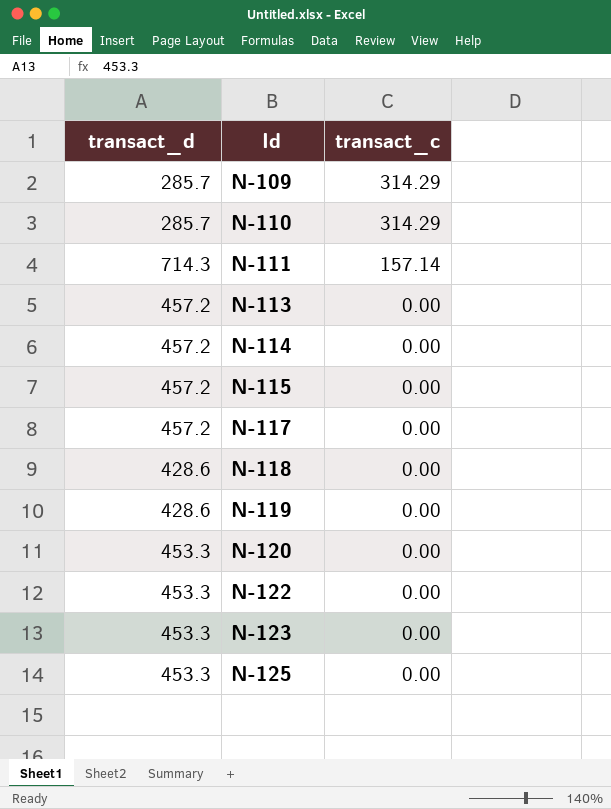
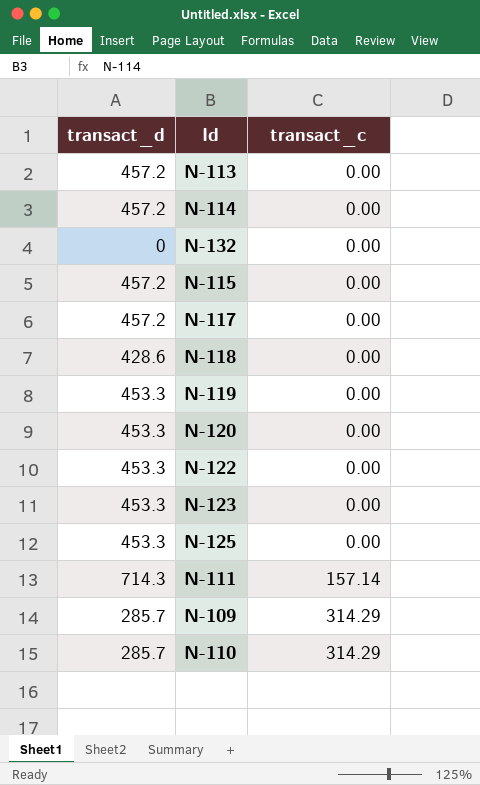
row order: Id ascending -> transact_c ascending
row N-132: none -> 0 | 0.00
N-119 | transact_d: 428.6 -> 453.3

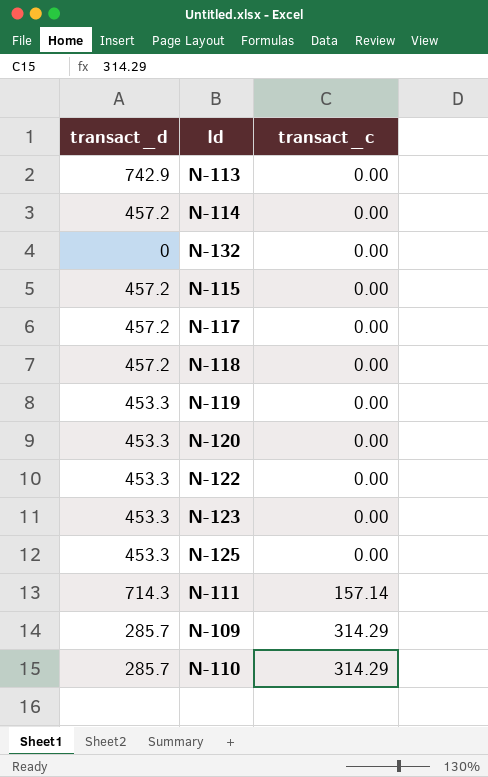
N-113 | transact_d: 457.2 -> 742.9
N-118 | transact_d: 428.6 -> 457.2

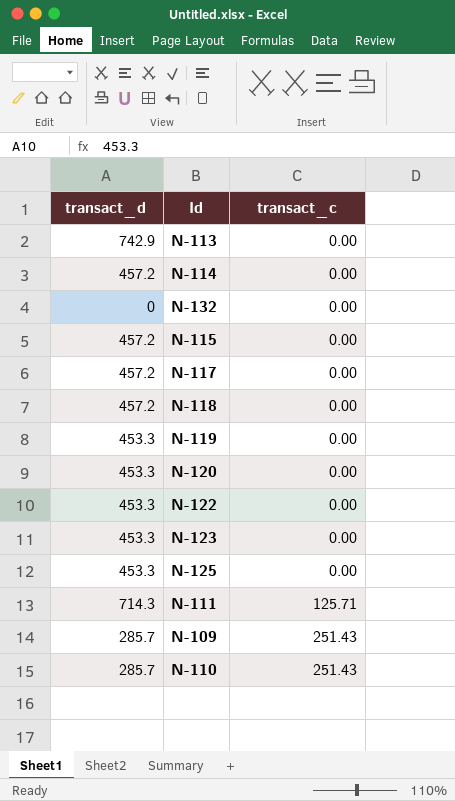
N-111 | transact_c: 157.14 -> 125.71
N-109 | transact_c: 314.29 -> 251.43
N-110 | transact_c: 314.29 -> 251.43

